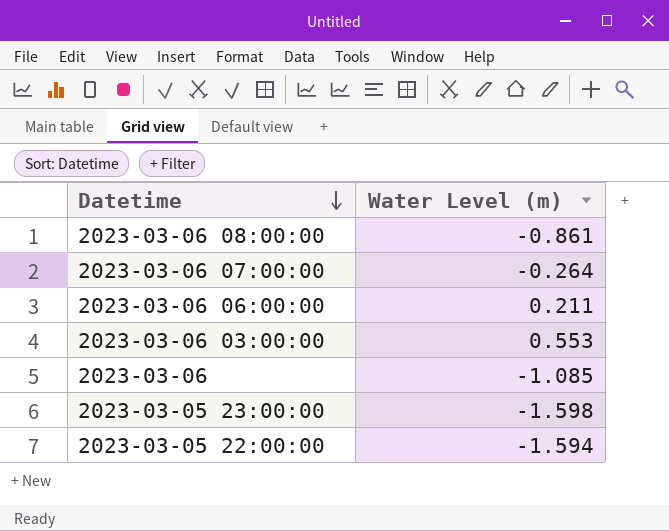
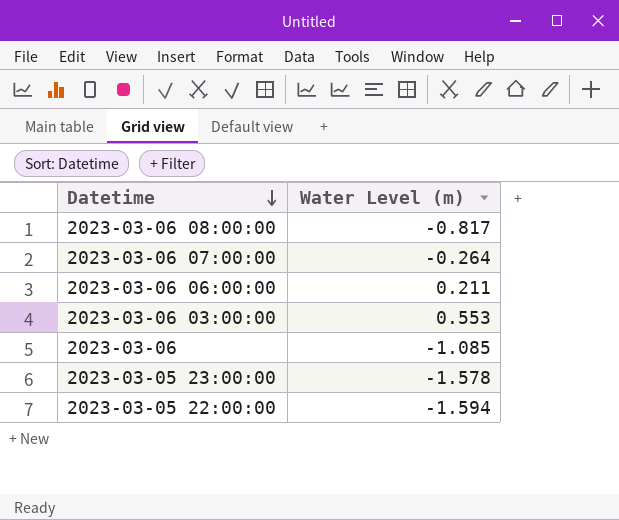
2023-03-06 08:00:00 | Water Level (m): -0.861 -> -0.817
2023-03-05 23:00:00 | Water Level (m): -1.598 -> -1.578

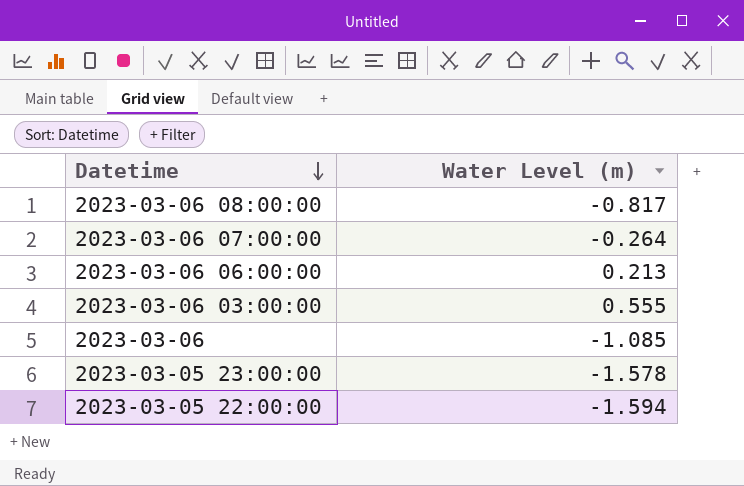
2023-03-06 06:00:00 | Water Level (m): 0.211 -> 0.213
2023-03-06 03:00:00 | Water Level (m): 0.553 -> 0.555

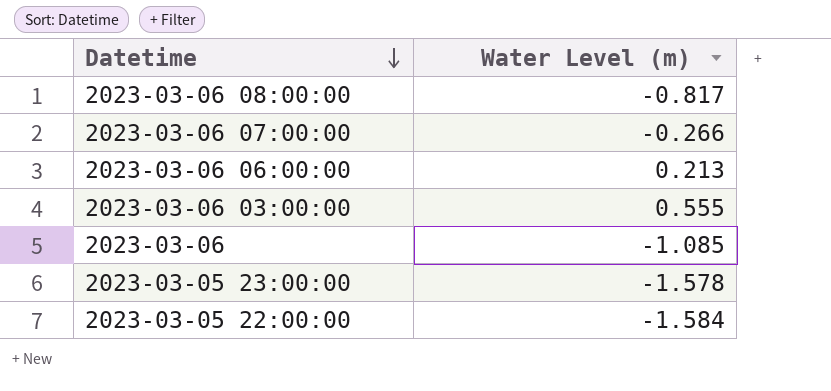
2023-03-06 07:00:00 | Water Level (m): -0.264 -> -0.266
2023-03-05 22:00:00 | Water Level (m): -1.594 -> -1.584

